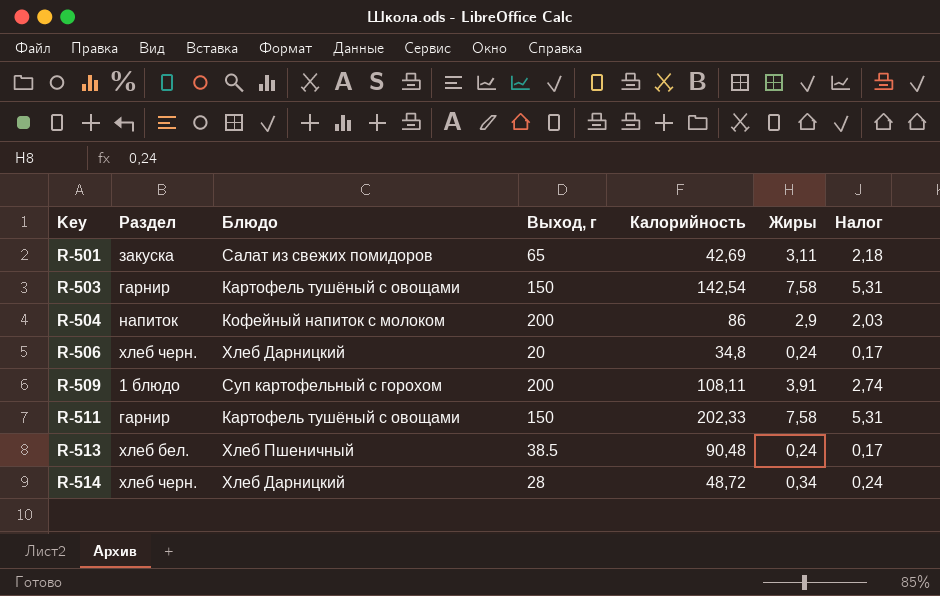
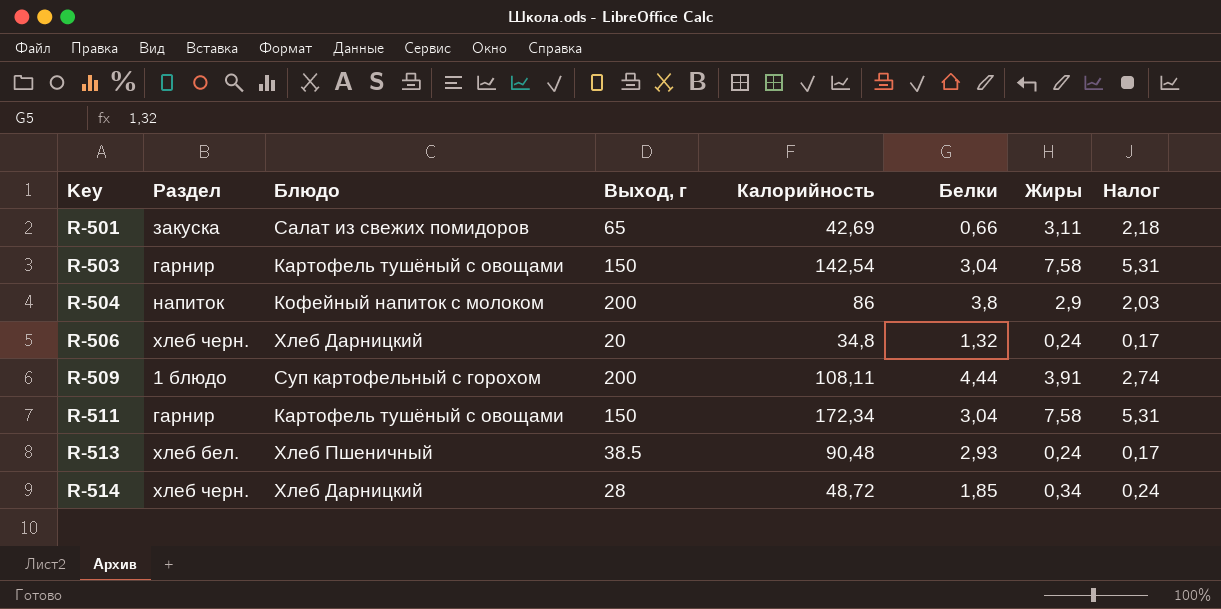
column Белки | position: none -> 6
R-511 | Калорийность: 202,33 -> 172,34

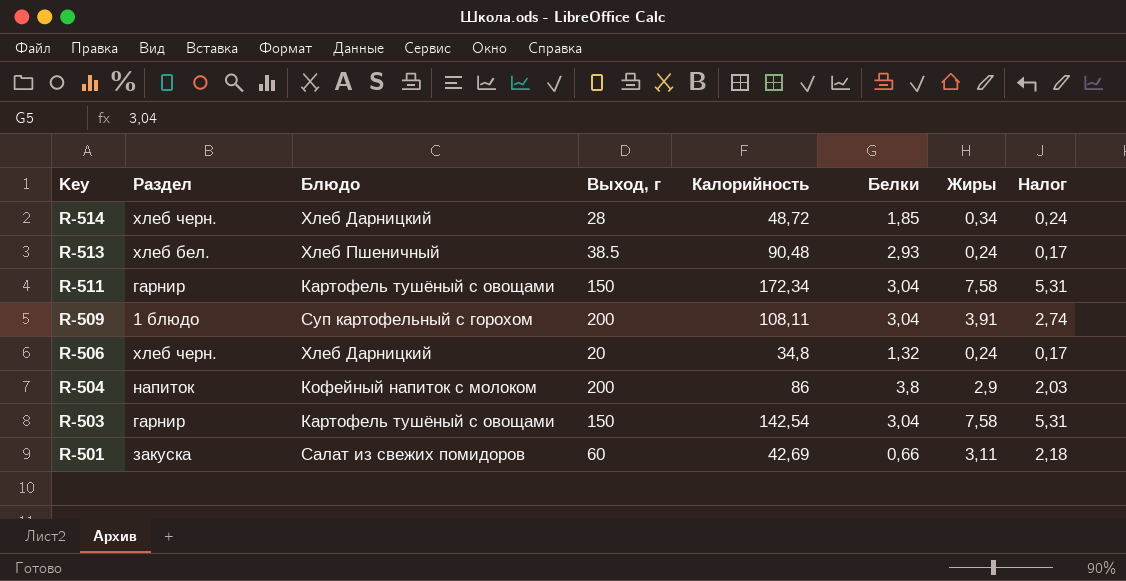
row order: Key ascending -> Key descending
R-509 | Белки: 4,44 -> 3,04
R-501 | Выход, г: 65 -> 60

